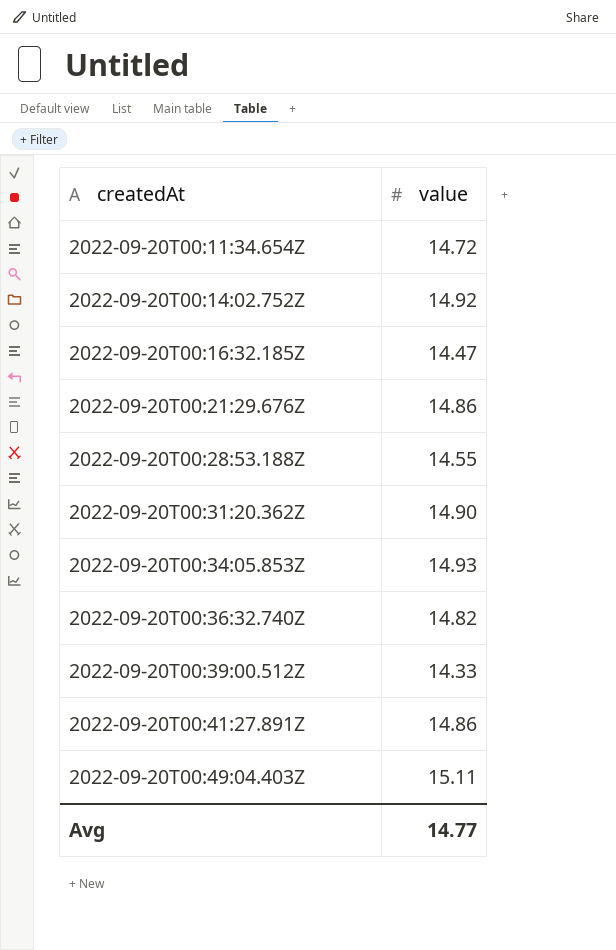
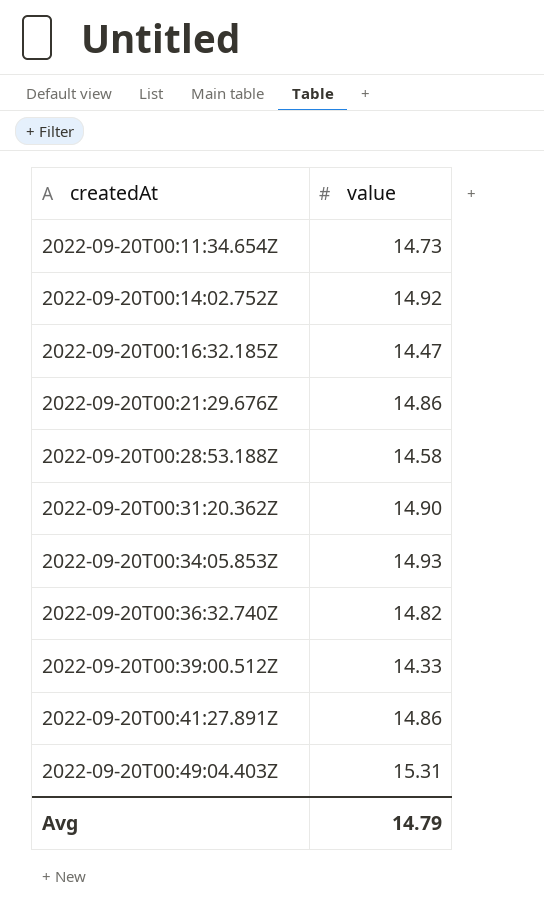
2022-09-20T00:11:34.654Z | value: 14.72 -> 14.73
2022-09-20T00:28:53.188Z | value: 14.55 -> 14.58
2022-09-20T00:49:04.403Z | value: 15.11 -> 15.31
Avg | value: 14.77 -> 14.79

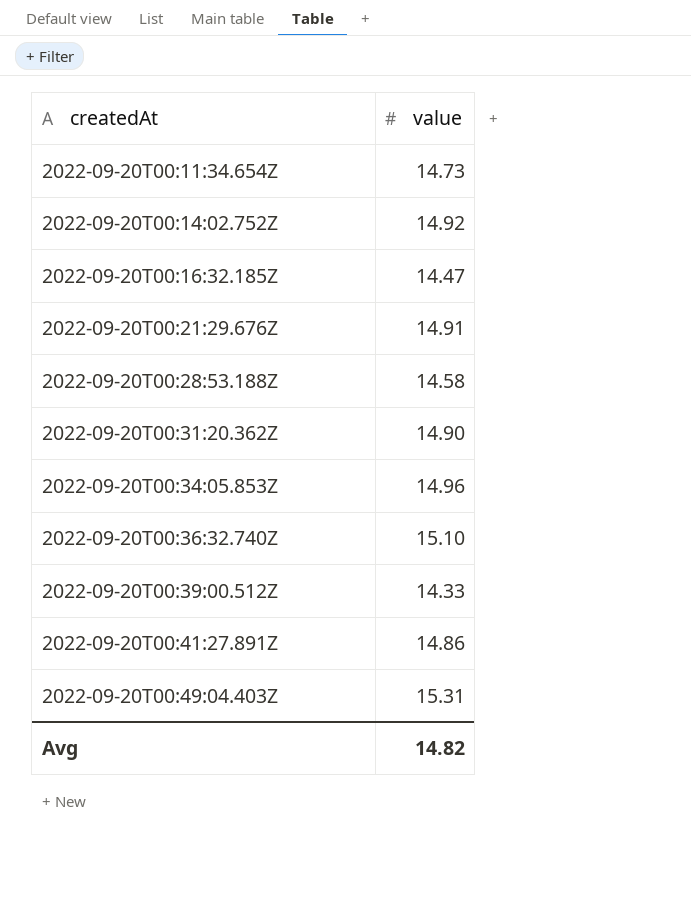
2022-09-20T00:21:29.676Z | value: 14.86 -> 14.91
2022-09-20T00:34:05.853Z | value: 14.93 -> 14.96
2022-09-20T00:36:32.740Z | value: 14.82 -> 15.10
Avg | value: 14.79 -> 14.82

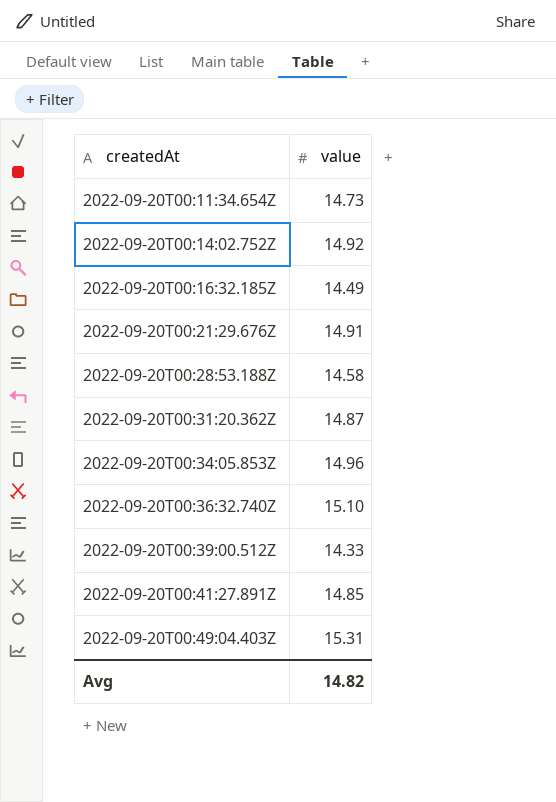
2022-09-20T00:16:32.185Z | value: 14.47 -> 14.49
2022-09-20T00:31:20.362Z | value: 14.90 -> 14.87
2022-09-20T00:41:27.891Z | value: 14.86 -> 14.85

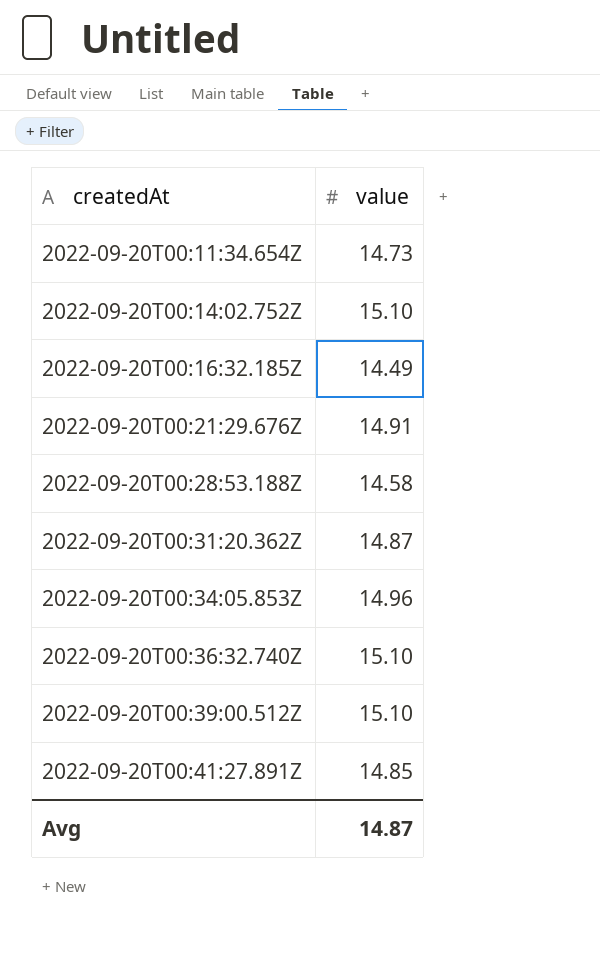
row 2022-09-20T00:49:04.403Z: 15.31 -> none
2022-09-20T00:14:02.752Z | value: 14.92 -> 15.10
2022-09-20T00:39:00.512Z | value: 14.33 -> 15.10
Avg | value: 14.82 -> 14.87

